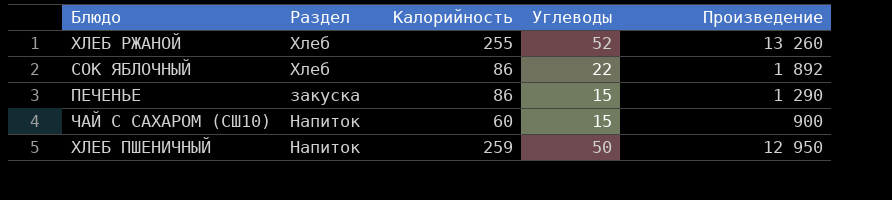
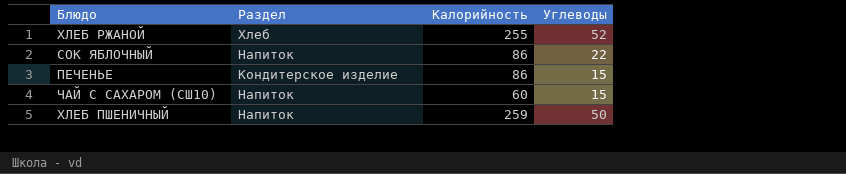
column Произведение | formula: [Калорийность] * [Углеводы] -> none
СОК ЯБЛОЧНЫЙ | Раздел: Хлеб -> Напиток
ПЕЧЕНЬЕ | Раздел: закуска -> Кондитерское изделие

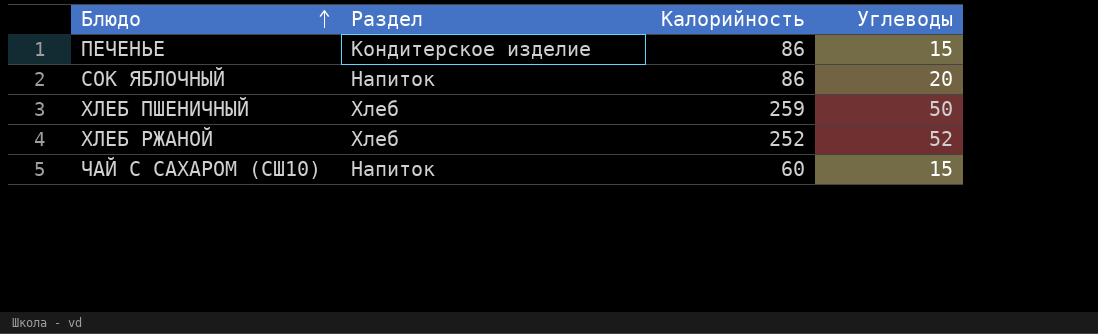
row order: none -> Блюдо ascending
СОК ЯБЛОЧНЫЙ | Углеводы: 22 -> 20
ХЛЕБ ПШЕНИЧНЫЙ | Раздел: Напиток -> Хлеб
ХЛЕБ РЖАНОЙ | Калорийность: 255 -> 252

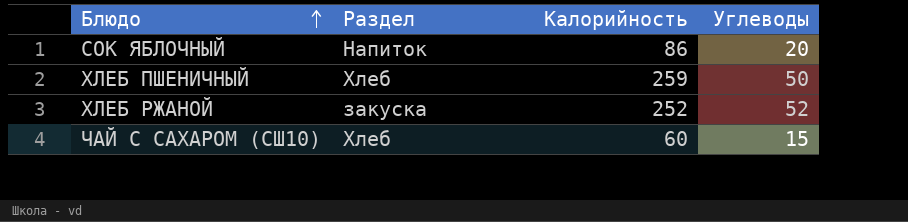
row ПЕЧЕНЬЕ: Кондитерское изделие | 86 | 15 -> none
ХЛЕБ РЖАНОЙ | Раздел: Хлеб -> закуска
ЧАЙ С САХАРОМ (СШ10) | Раздел: Напиток -> Хлеб

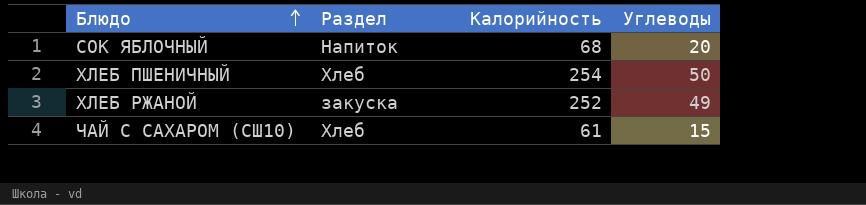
СОК ЯБЛОЧНЫЙ | Калорийность: 86 -> 68
ХЛЕБ ПШЕНИЧНЫЙ | Калорийность: 259 -> 254
ХЛЕБ РЖАНОЙ | Углеводы: 52 -> 49
ЧАЙ С САХАРОМ (СШ10) | Калорийность: 60 -> 61

